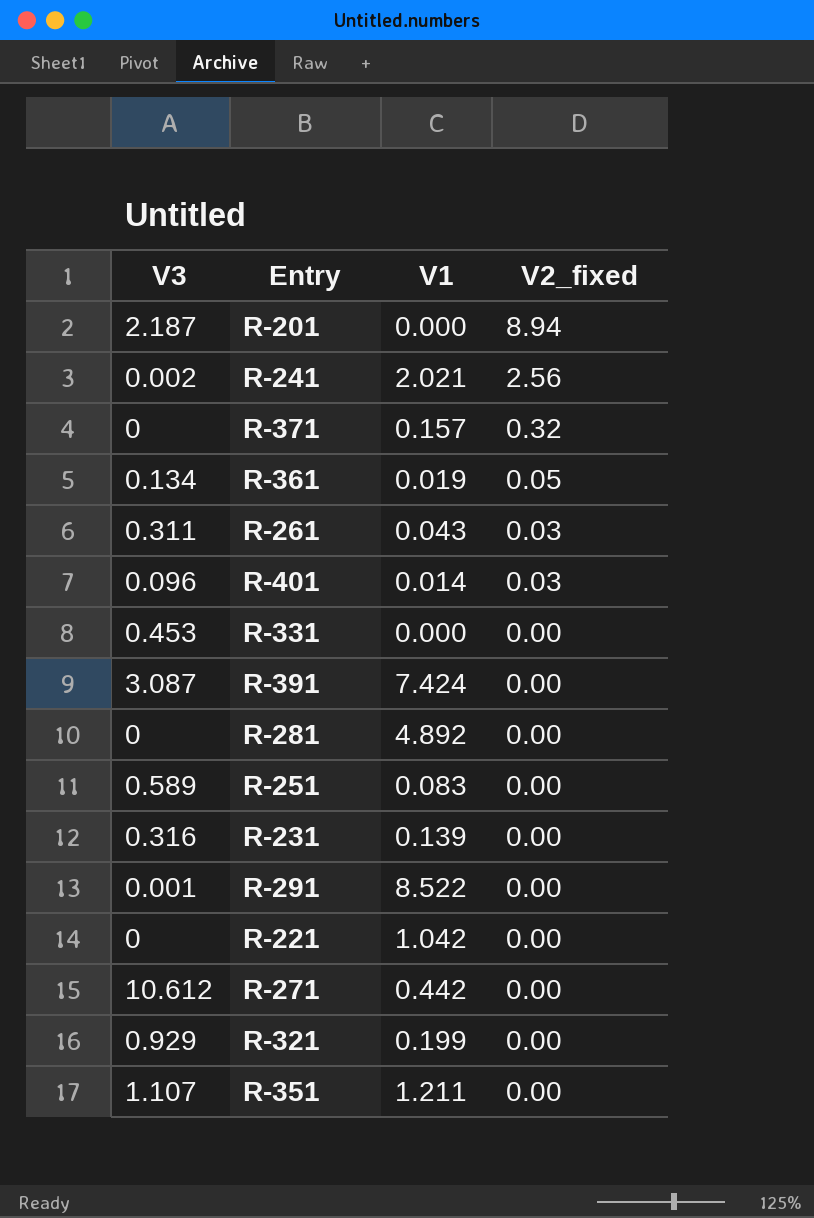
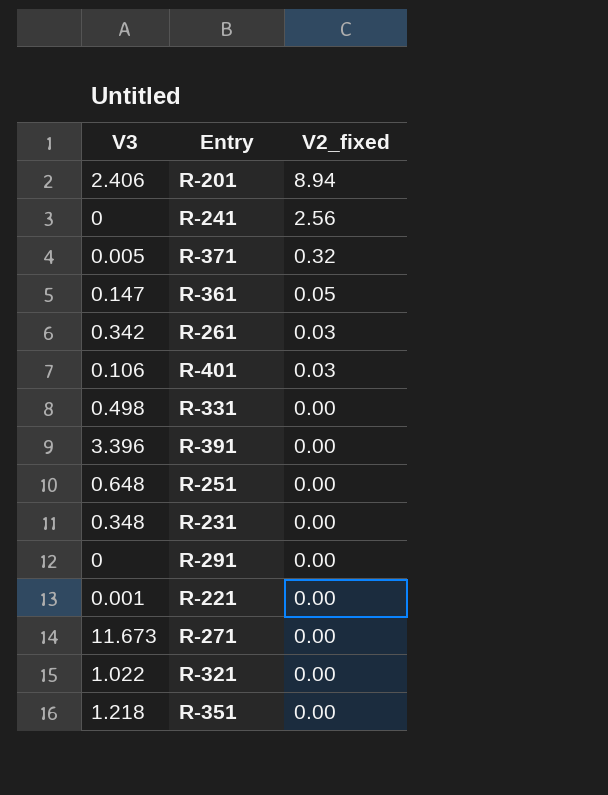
column V1 | position: 3 -> none
row R-281: 0 | 4.892 | 0.00 -> none
R-201 | V3: 2.187 -> 2.406
R-241 | V3: 0.002 -> 0
R-371 | V3: 0 -> 0.005
R-361 | V3: 0.134 -> 0.147
R-261 | V3: 0.311 -> 0.342
R-401 | V3: 0.096 -> 0.106
R-331 | V3: 0.453 -> 0.498
R-391 | V3: 3.087 -> 3.396
R-251 | V3: 0.589 -> 0.648
R-231 | V3: 0.316 -> 0.348
R-291 | V3: 0.001 -> 0
R-221 | V3: 0 -> 0.001
R-271 | V3: 10.612 -> 11.673
R-321 | V3: 0.929 -> 1.022
R-351 | V3: 1.107 -> 1.218

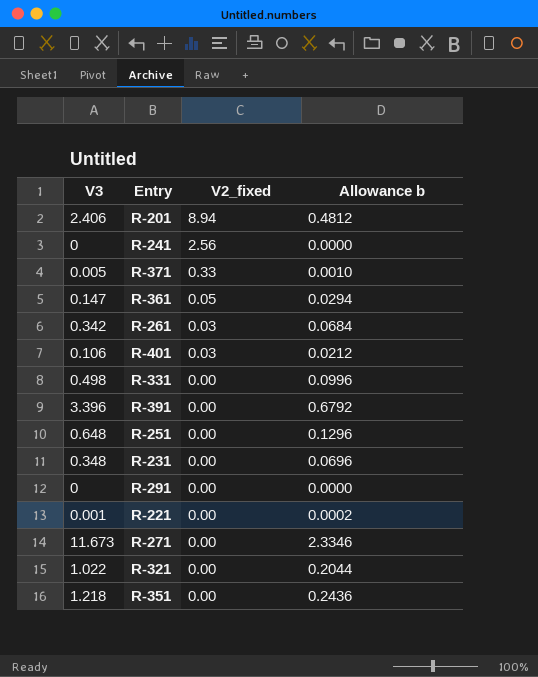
column Allowance b | formula: none -> [V3] * 0.2
R-371 | V2_fixed: 0.32 -> 0.33

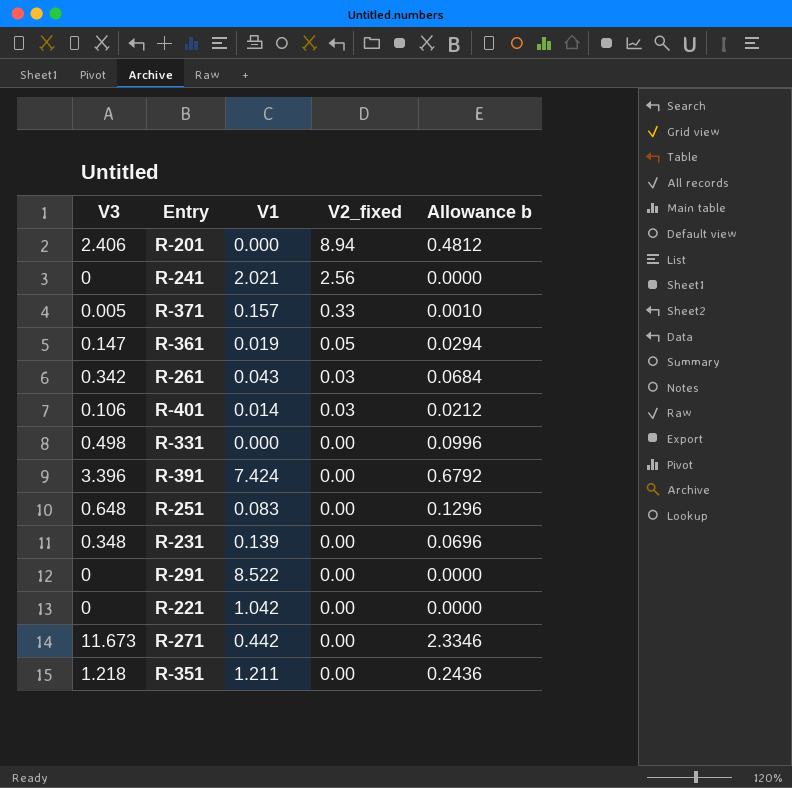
column V1 | position: none -> 3
row R-321: 1.022 | 0.00 | 0.2044 -> none
R-221 | V3: 0.001 -> 0
R-221 | Allowance b: 0.0002 -> 0.0000

